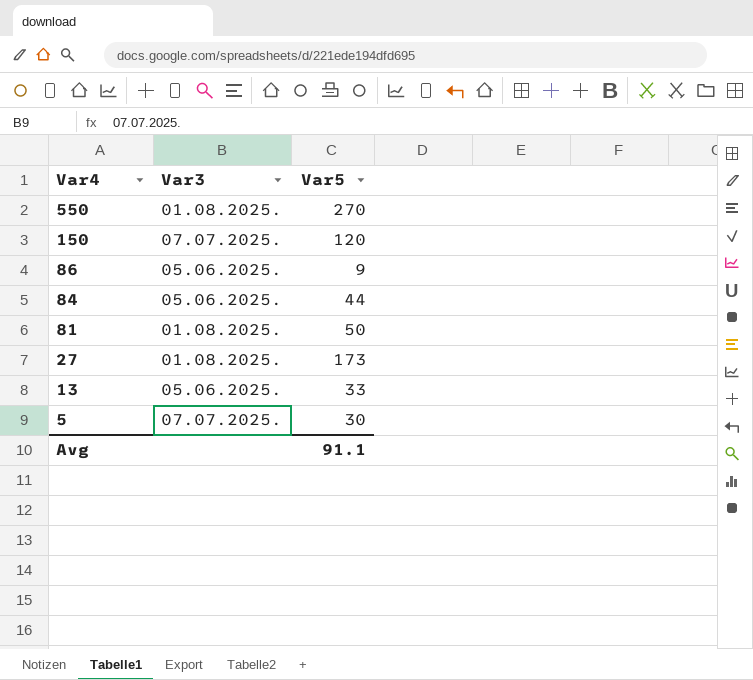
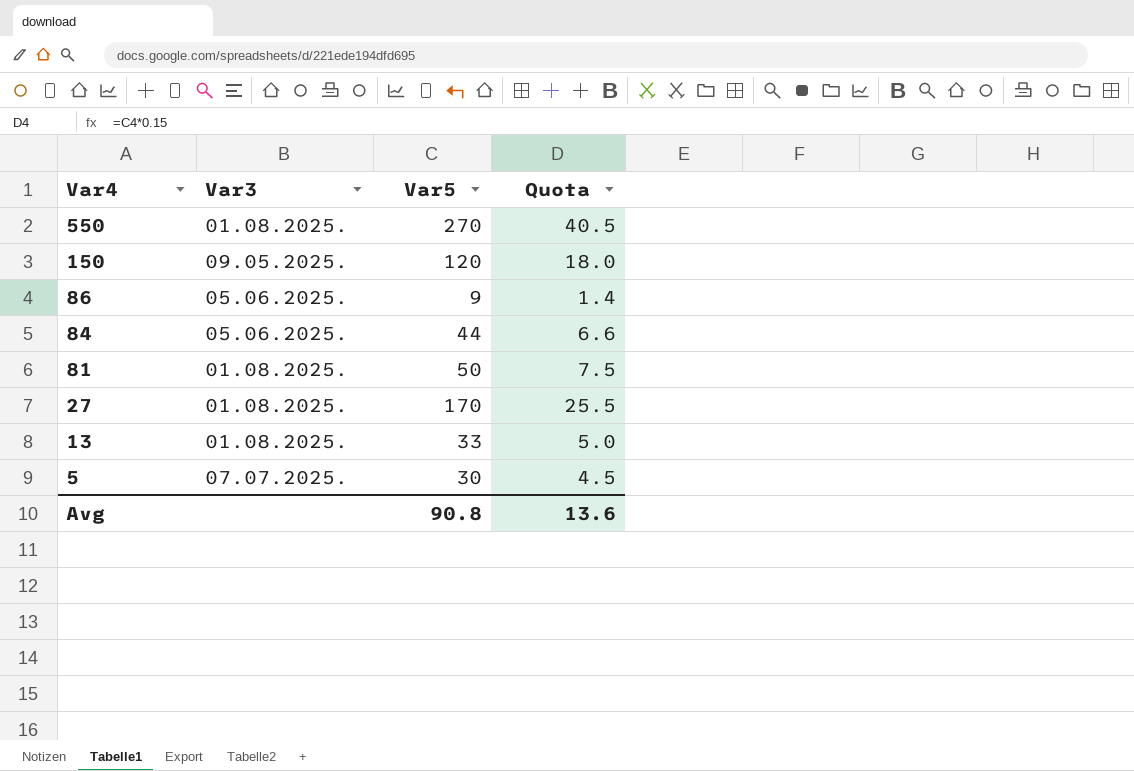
column Quota | formula: none -> [Var5] * 0.15
150 | Var3: 07.07.2025. -> 09.05.2025.
27 | Var5: 173 -> 170
13 | Var3: 05.06.2025. -> 01.08.2025.
Avg | Var5: 91.1 -> 90.8

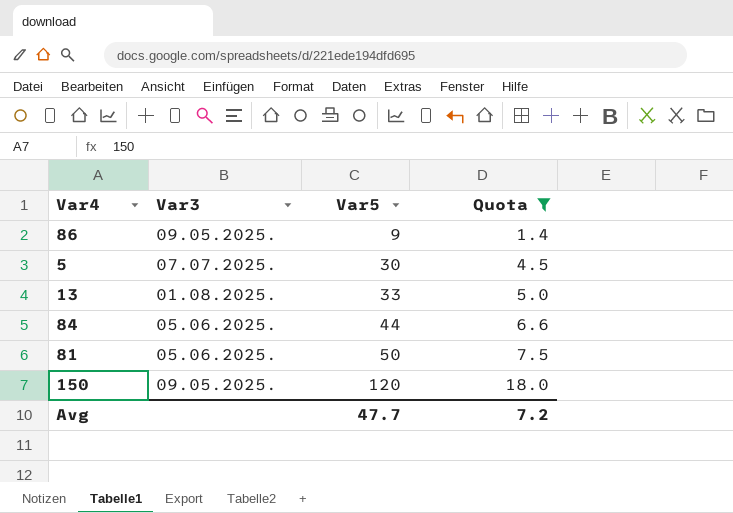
filter: none -> Quota <= 18.0
row order: Var4 descending -> Var5 ascending
86 | Var3: 05.06.2025. -> 09.05.2025.
81 | Var3: 01.08.2025. -> 05.06.2025.
Avg | Var5: 90.8 -> 47.7
Avg | Quota: 13.6 -> 7.2

